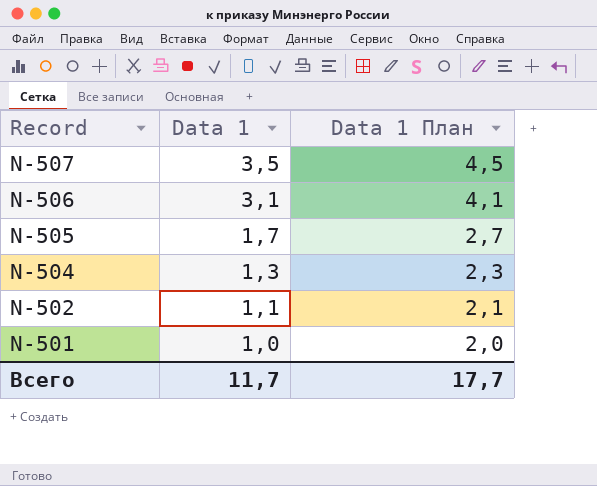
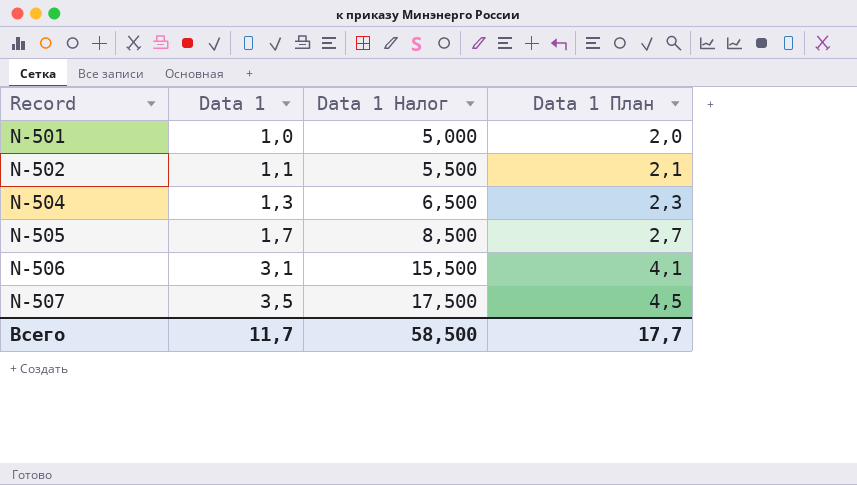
row order: Record descending -> Record ascending
column Data 1 Налог | formula: none -> [Data 1] * 5

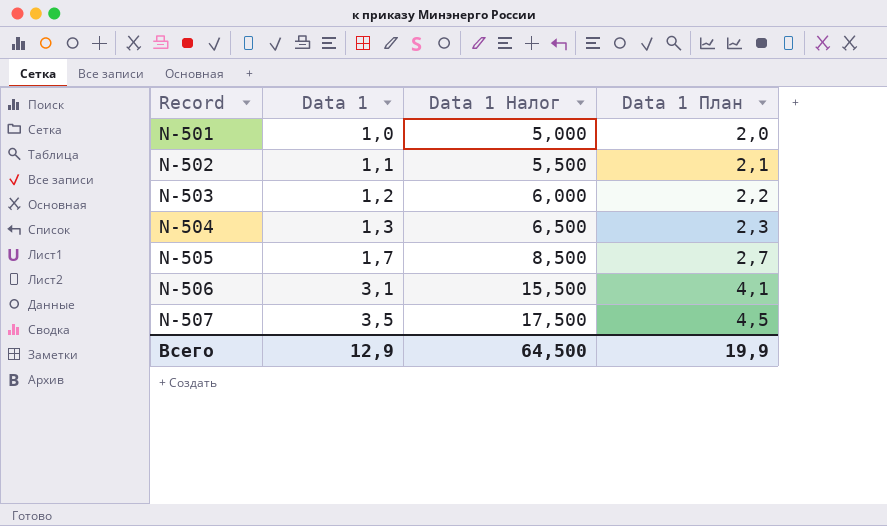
row N-503: none -> 1,2 | 6,000 | 2,2
Всего | Data 1: 11,7 -> 12,9
Всего | Data 1 Налог: 58,500 -> 64,500
Всего | Data 1 План: 17,7 -> 19,9

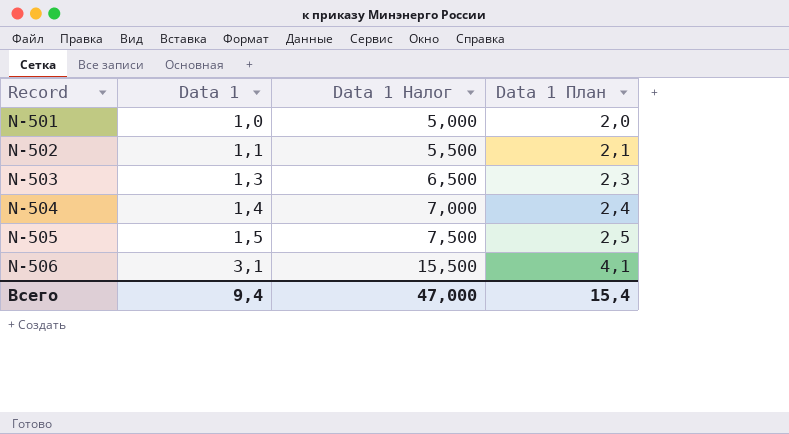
row N-507: 3,5 | 17,500 | 4,5 -> none
N-503 | Data 1: 1,2 -> 1,3
N-503 | Data 1 Налог: 6,000 -> 6,500
N-503 | Data 1 План: 2,2 -> 2,3
N-504 | Data 1: 1,3 -> 1,4
N-504 | Data 1 Налог: 6,500 -> 7,000
N-504 | Data 1 План: 2,3 -> 2,4
N-505 | Data 1: 1,7 -> 1,5
N-505 | Data 1 Налог: 8,500 -> 7,500
N-505 | Data 1 План: 2,7 -> 2,5
Всего | Data 1: 12,9 -> 9,4
Всего | Data 1 Налог: 64,500 -> 47,000
Всего | Data 1 План: 19,9 -> 15,4

